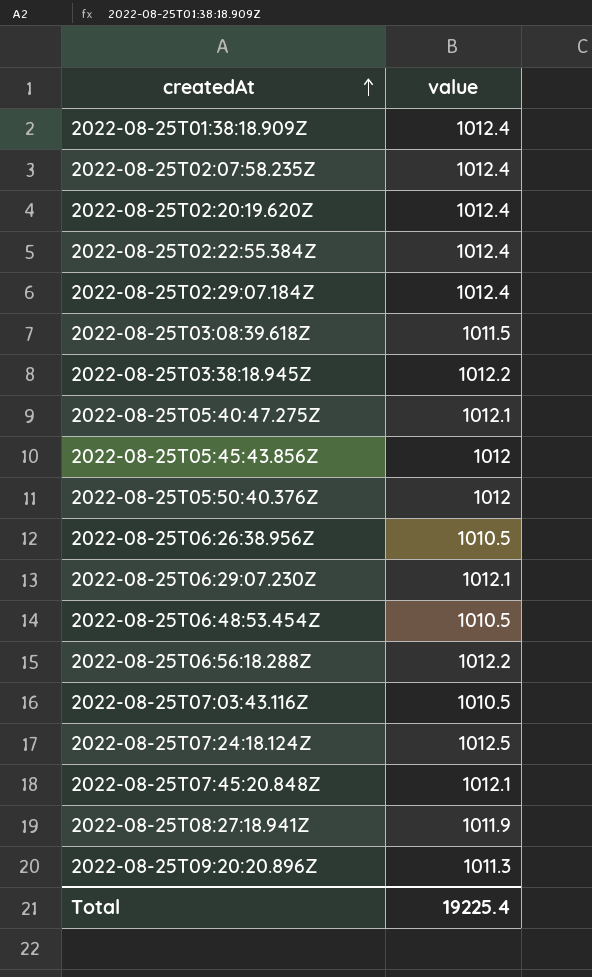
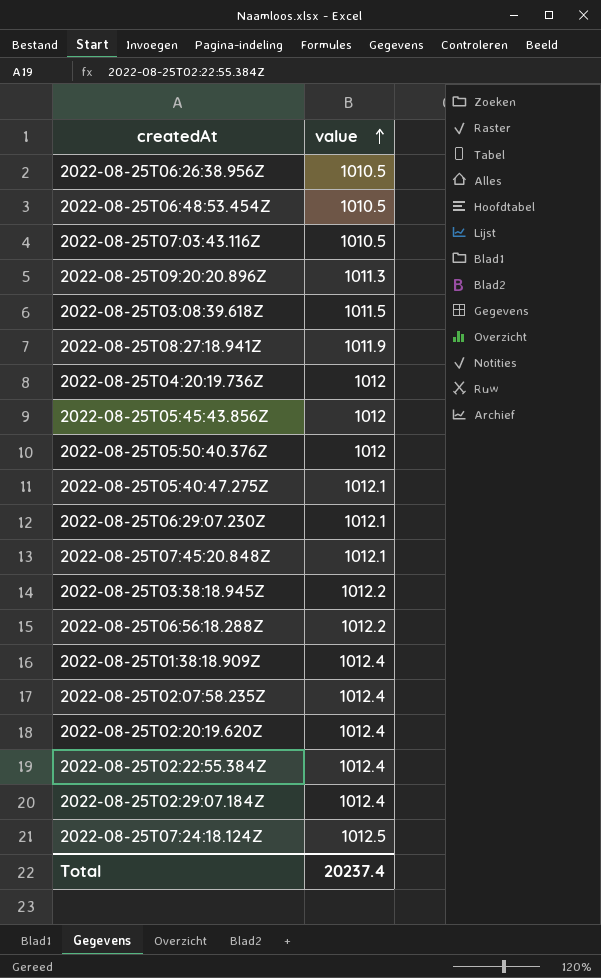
row order: createdAt ascending -> value ascending
row 2022-08-25T04:20:19.736Z: none -> 1012
Total | value: 19225.4 -> 20237.4

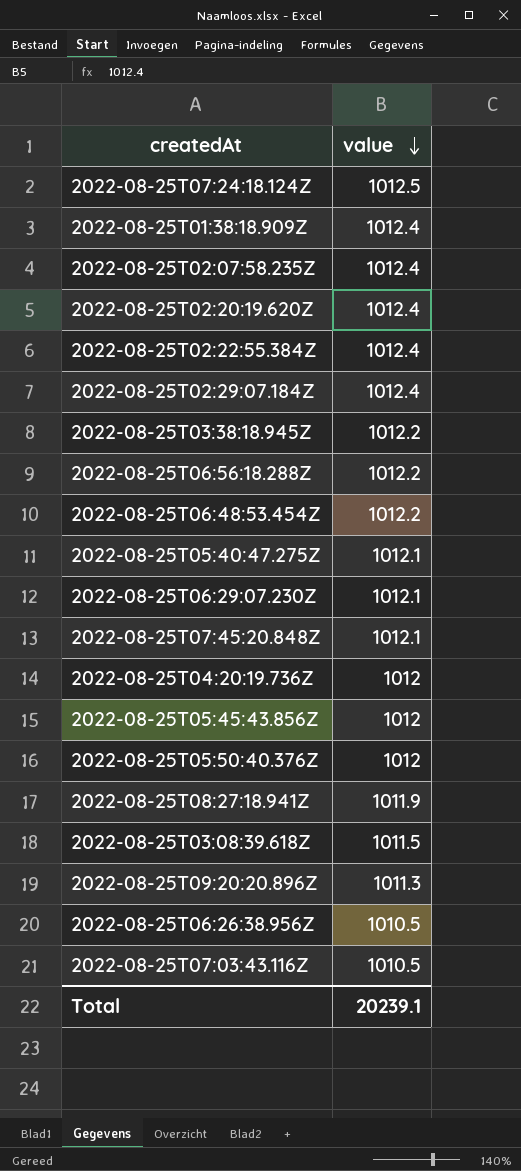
row order: value ascending -> value descending
2022-08-25T06:48:53.454Z | value: 1010.5 -> 1012.2
Total | value: 20237.4 -> 20239.1

